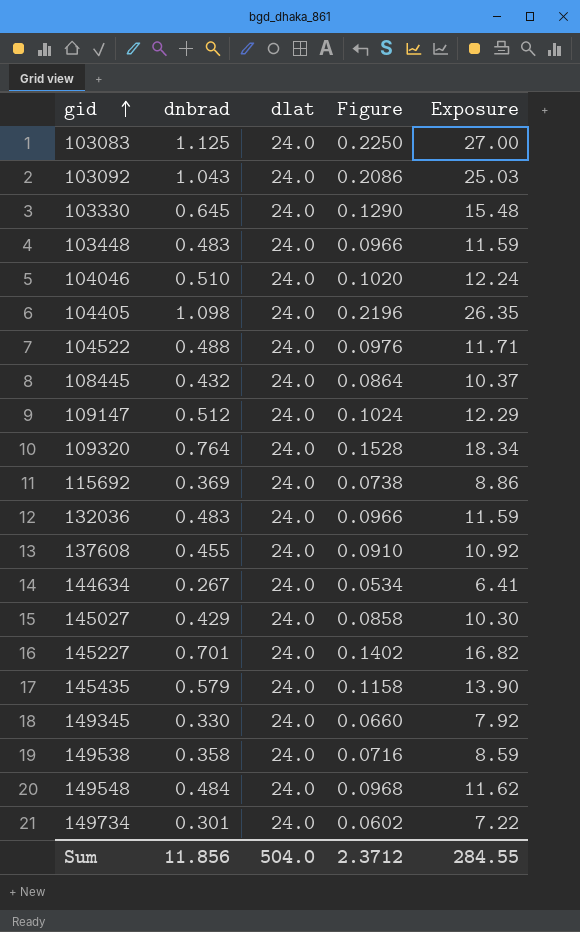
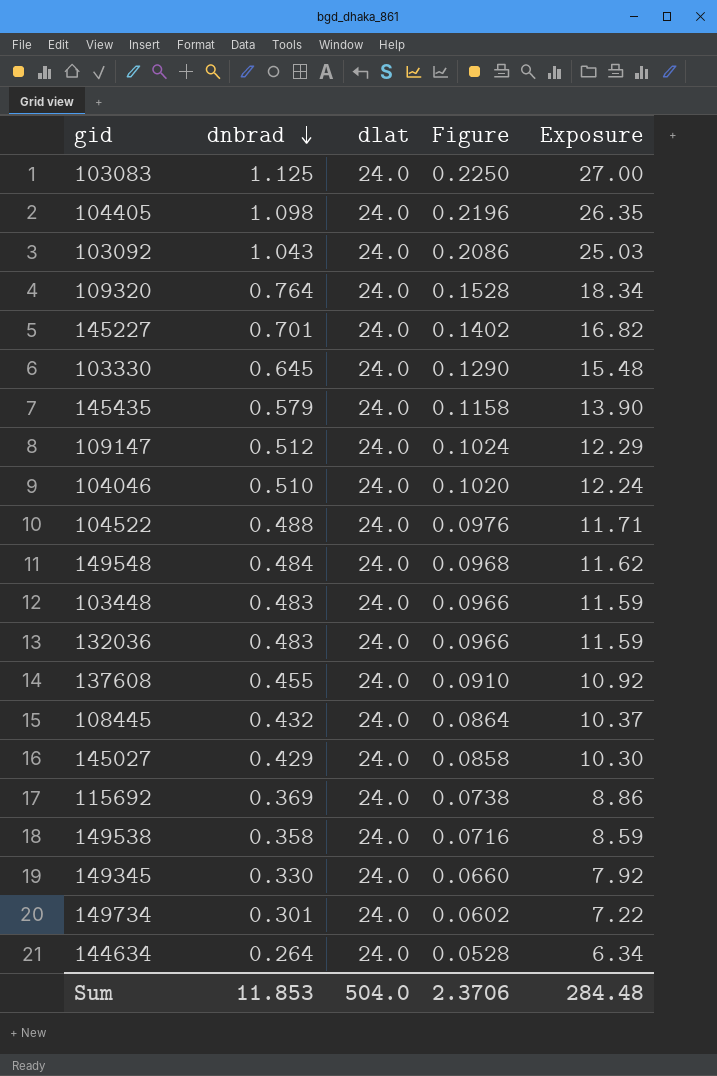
row order: gid ascending -> dnbrad descending
144634 | dnbrad: 0.267 -> 0.264
144634 | Figure: 0.0534 -> 0.0528
144634 | Exposure: 6.41 -> 6.34
Sum | dnbrad: 11.856 -> 11.853
Sum | Figure: 2.3712 -> 2.3706
Sum | Exposure: 284.55 -> 284.48

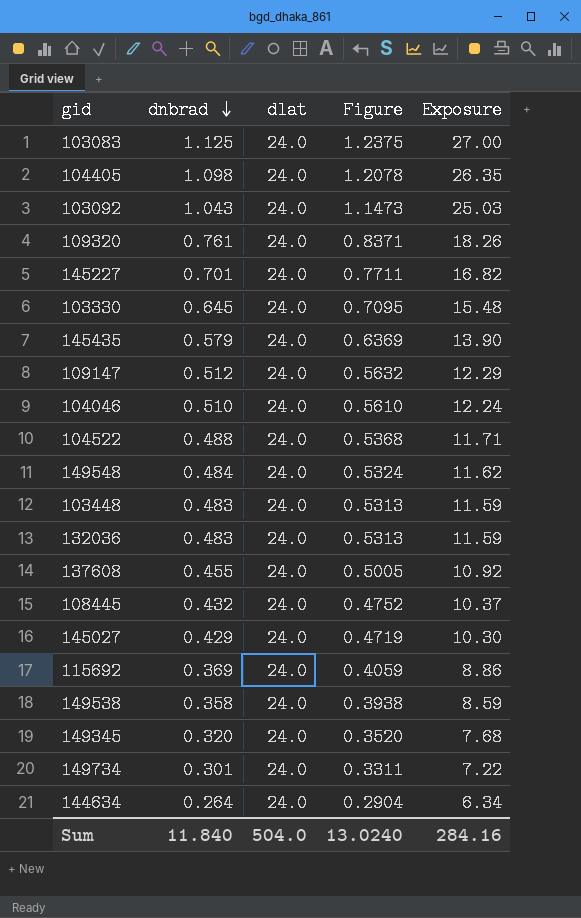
column Figure | formula: [dnbrad] * 0.2 -> [dnbrad] * 1.1
109320 | dnbrad: 0.764 -> 0.761
109320 | Exposure: 18.34 -> 18.26
149345 | dnbrad: 0.330 -> 0.320
149345 | Exposure: 7.92 -> 7.68
Sum | dnbrad: 11.853 -> 11.840
Sum | Figure: 2.3706 -> 13.0240
Sum | Exposure: 284.48 -> 284.16

